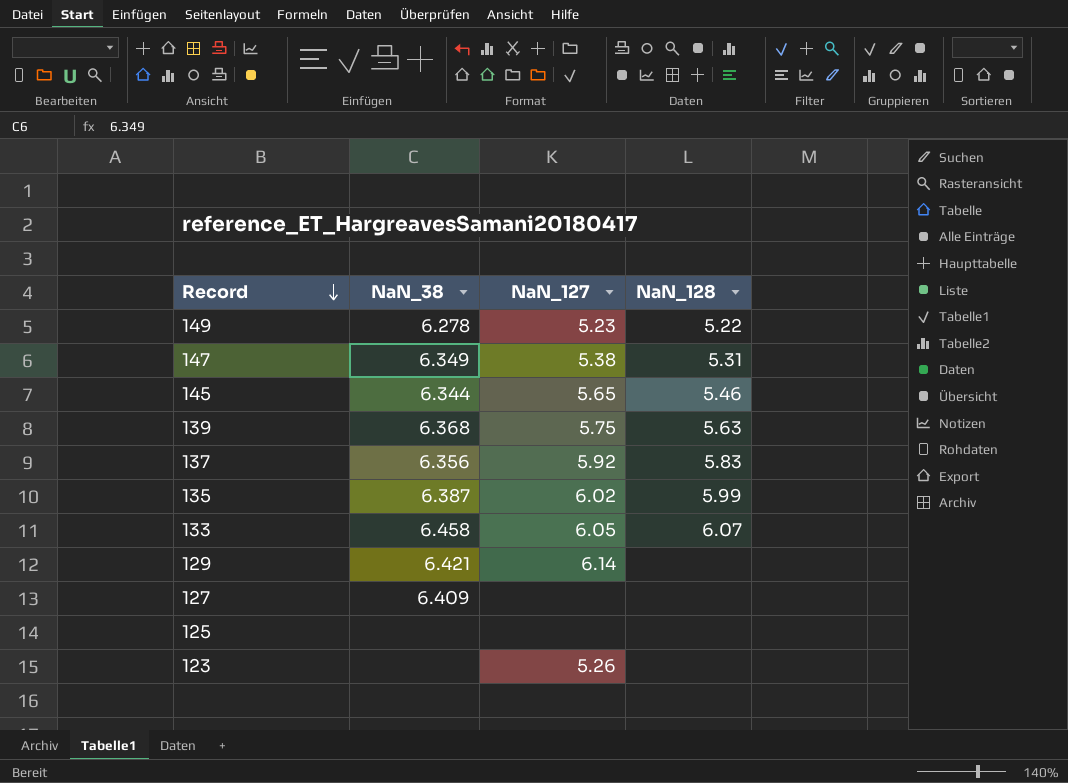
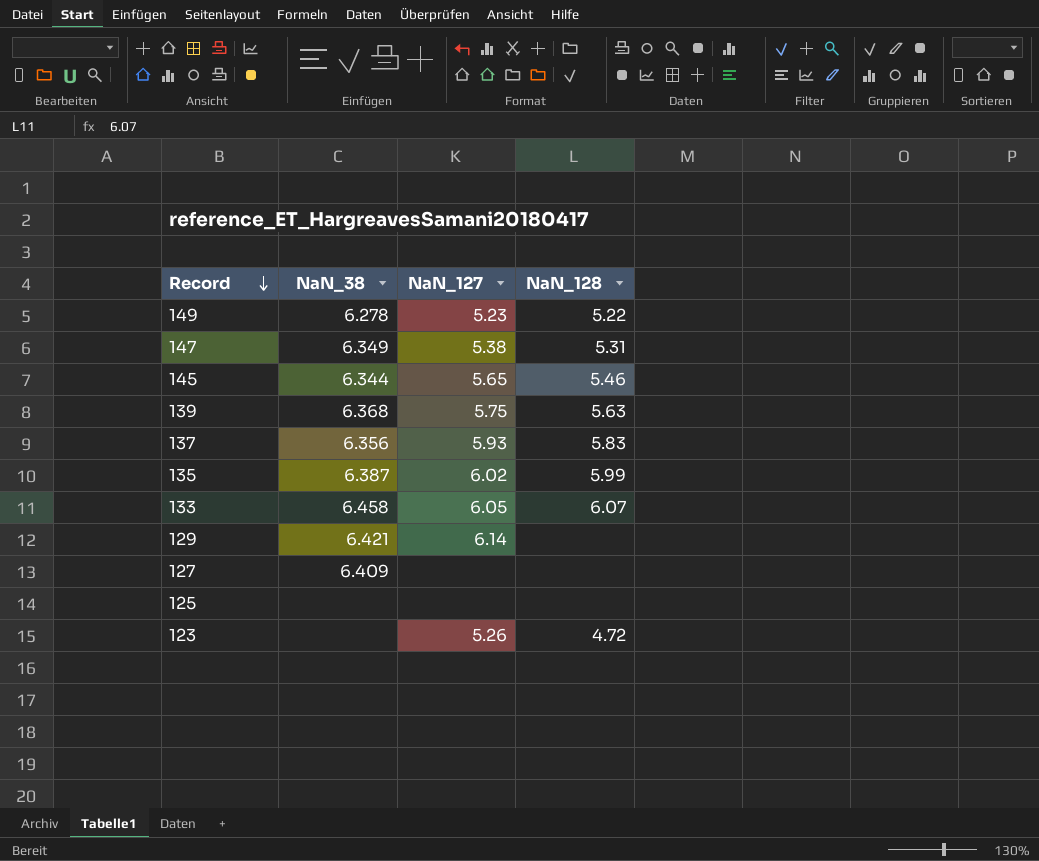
137 | NaN_127: 5.92 -> 5.93
123 | NaN_128: none -> 4.72

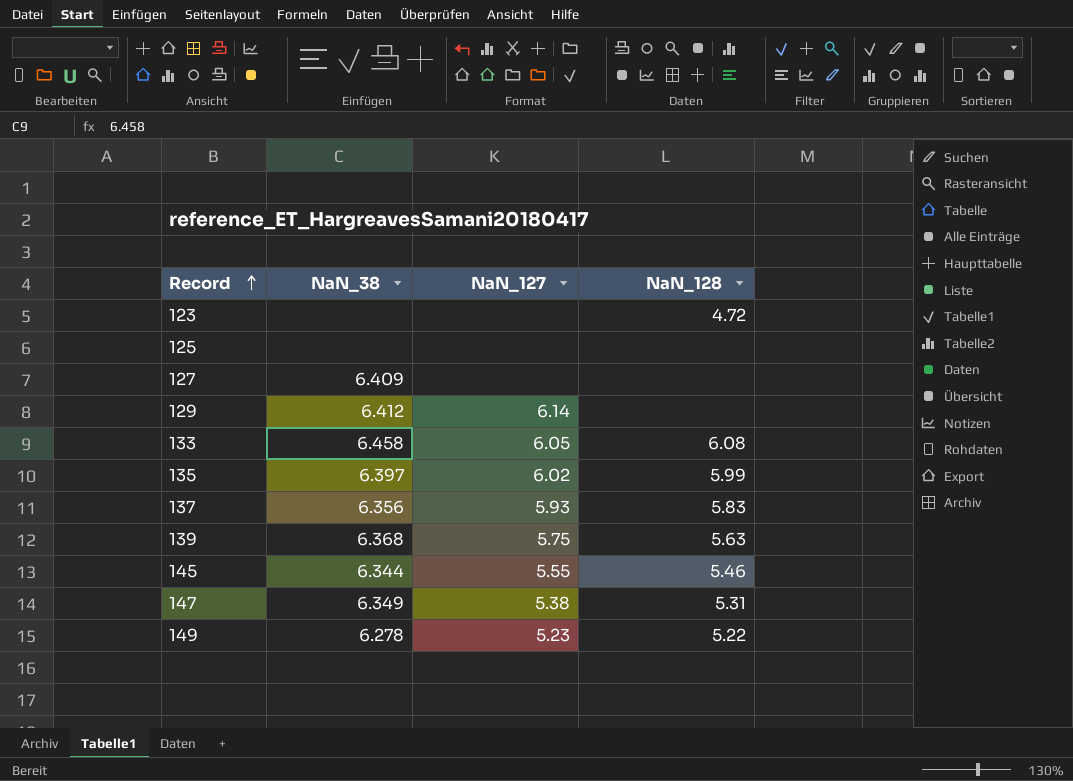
row order: Record descending -> Record ascending
123 | NaN_127: 5.26 -> none
129 | NaN_38: 6.421 -> 6.412
133 | NaN_128: 6.07 -> 6.08
135 | NaN_38: 6.387 -> 6.397
145 | NaN_127: 5.65 -> 5.55

